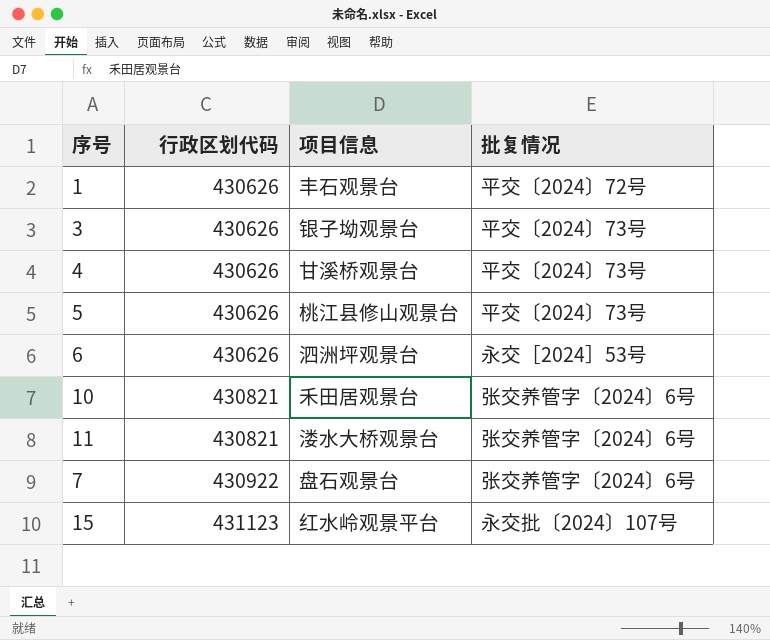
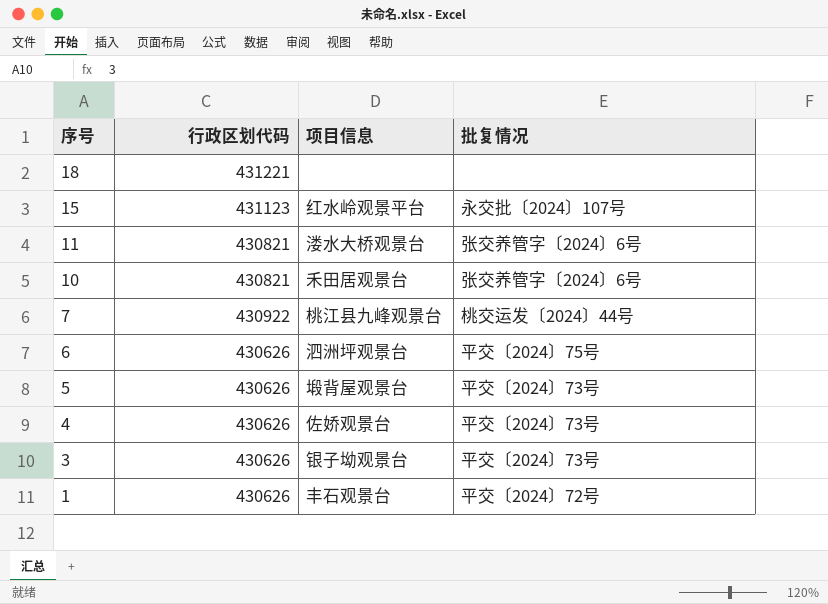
row order: 行政区划代码 ascending -> 序号 descending
row 18: none -> 431221 | none | none
7 | 项目信息: 盘石观景台 -> 桃江县九峰观景台
7 | 批复情况: 张交养管字〔2024〕6号 -> 桃交运发〔2024〕44号
6 | 批复情况: 永交［2024］53号 -> 平交〔2024〕75号
5 | 项目信息: 桃江县修山观景台 -> 塅背屋观景台
4 | 项目信息: 甘溪桥观景台 -> 佐娇观景台

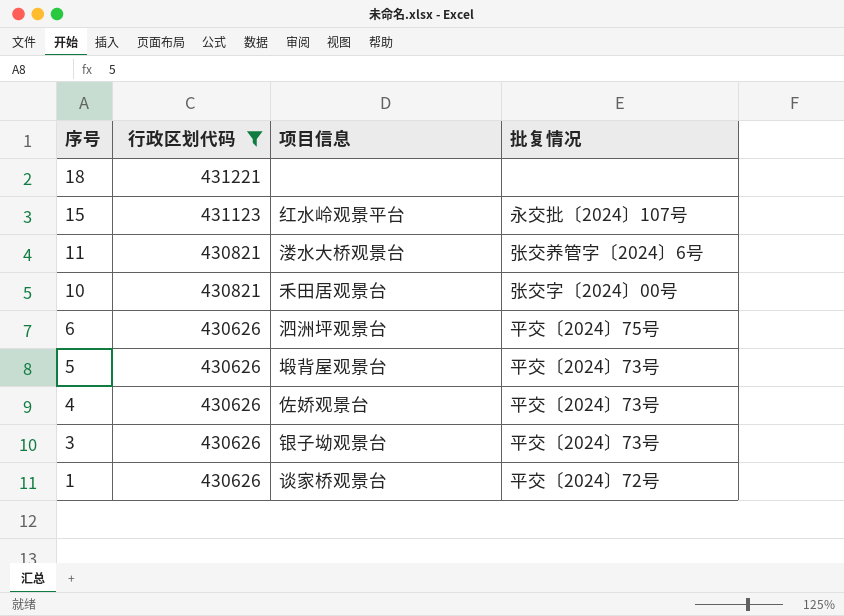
filter: none -> 行政区划代码 != 430922
10 | 批复情况: 张交养管字〔2024〕6号 -> 张交字〔2024〕00号
1 | 项目信息: 丰石观景台 -> 谈家桥观景台

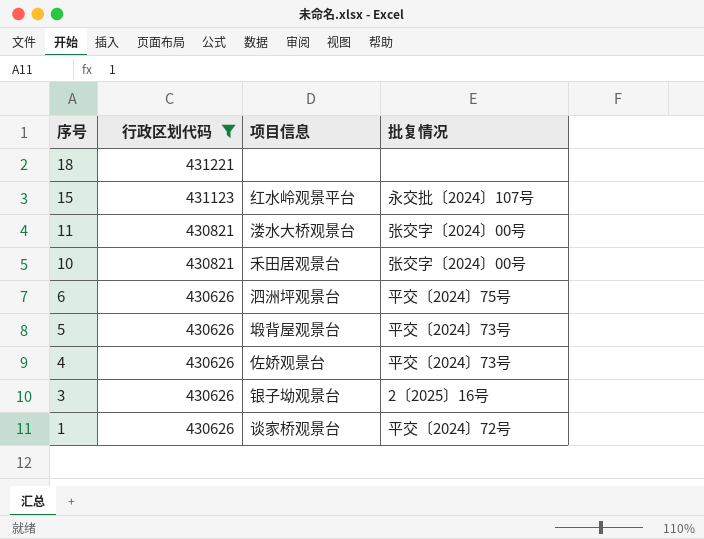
11 | 批复情况: 张交养管字〔2024〕6号 -> 张交字〔2024〕00号
3 | 批复情况: 平交〔2024〕73号 -> 2〔2025〕16号

